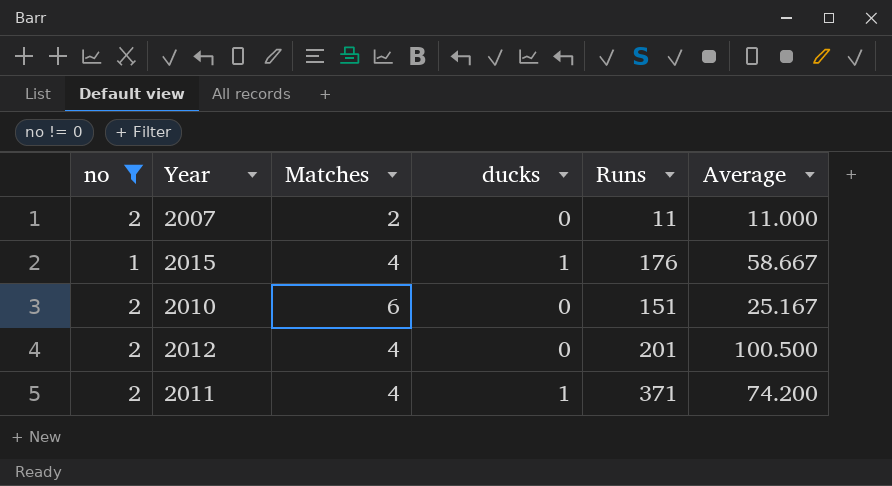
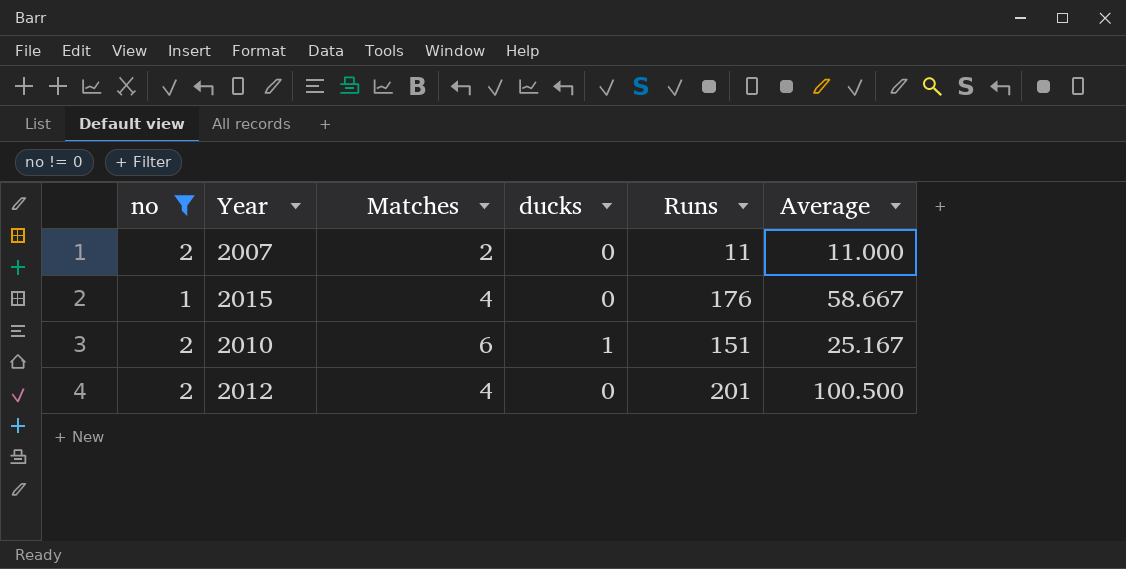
row 2011: 2 | 4 | 1 | 371 | 74.200 -> none
2015 | ducks: 1 -> 0
2010 | ducks: 0 -> 1

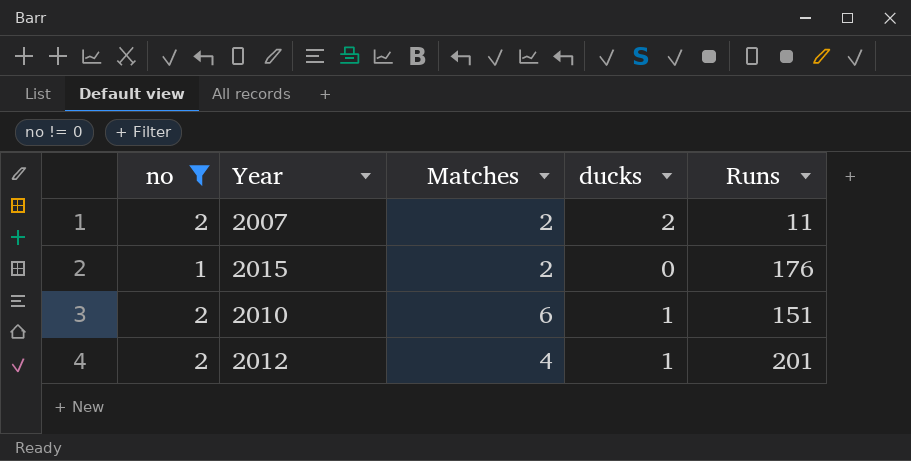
column Average | position: 6 -> none
2007 | ducks: 0 -> 2
2015 | Matches: 4 -> 2
2012 | ducks: 0 -> 1

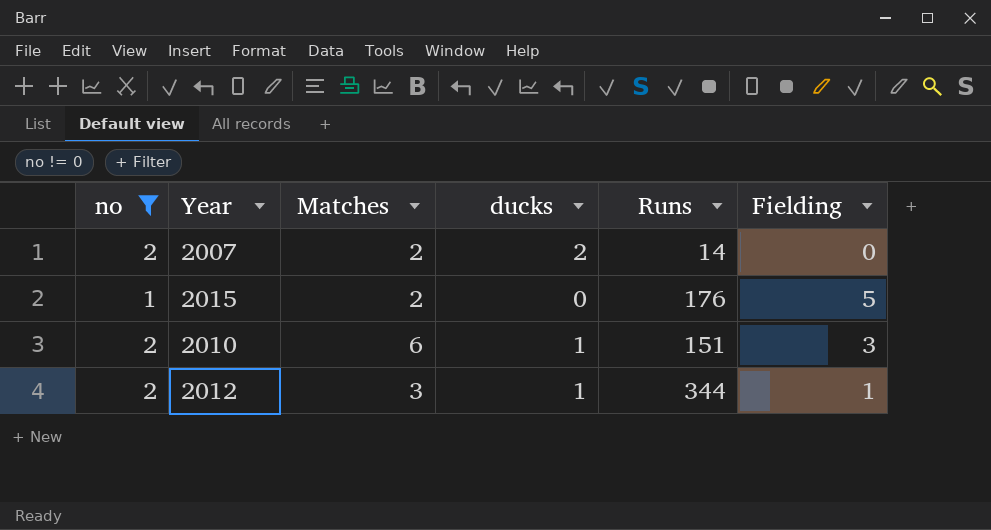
column Fielding | position: none -> 6
2007 | Runs: 11 -> 14
2012 | Matches: 4 -> 3
2012 | Runs: 201 -> 344

